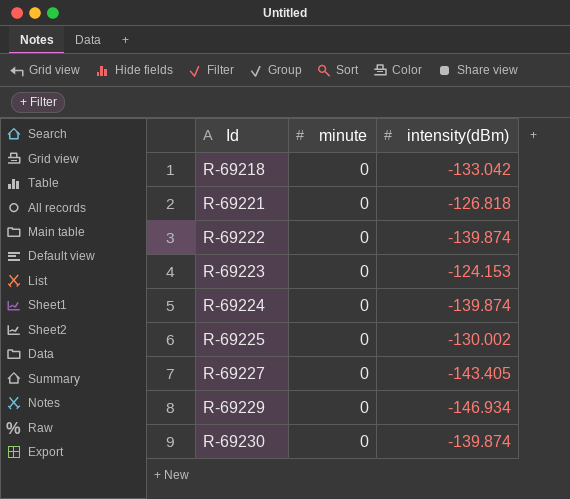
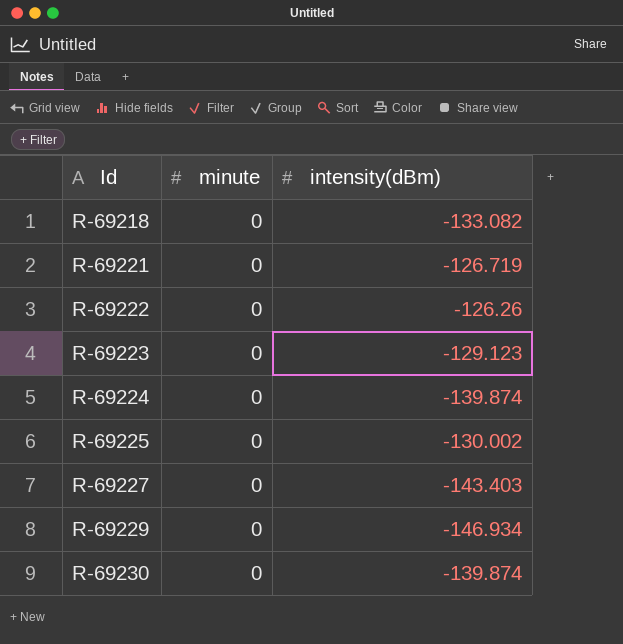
R-69218 | intensity(dBm): -133.042 -> -133.082
R-69221 | intensity(dBm): -126.818 -> -126.719
R-69222 | intensity(dBm): -139.874 -> -126.26
R-69223 | intensity(dBm): -124.153 -> -129.123
R-69227 | intensity(dBm): -143.405 -> -143.403

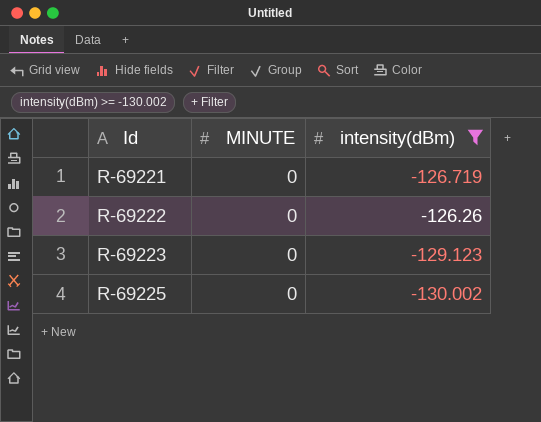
filter: none -> intensity(dBm) >= -130.002
column name: minute -> MINUTE

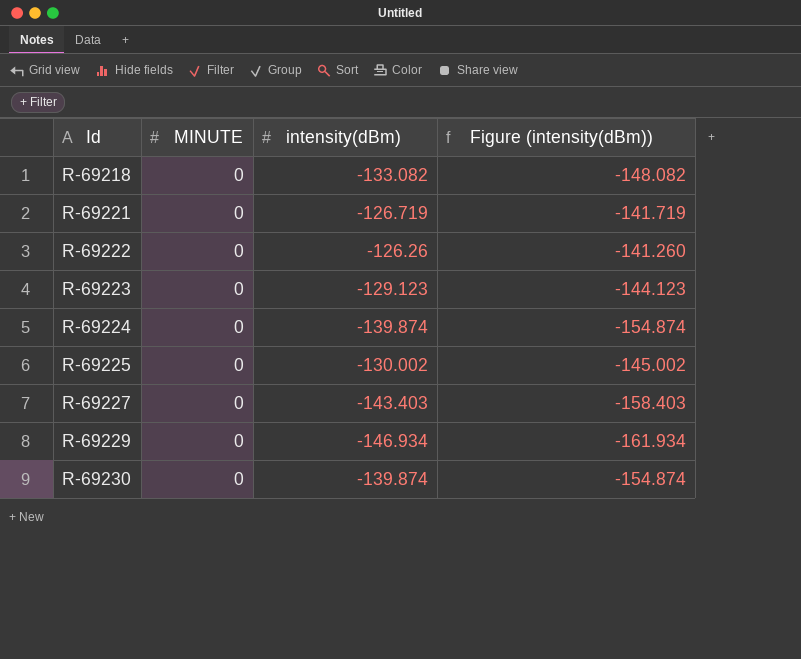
filter: intensity(dBm) >= -130.002 -> none
column Figure (intensity(dBm)) | formula: none -> [intensity(dBm)] - 15

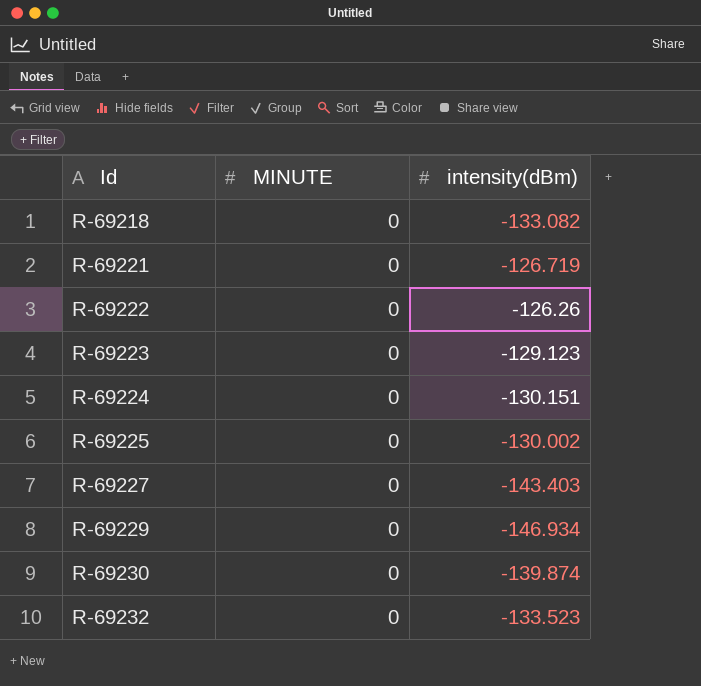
column Figure (intensity(dBm)) | formula: [intensity(dBm)] - 15 -> none
R-69224 | intensity(dBm): -139.874 -> -130.151
row R-69232: none -> 0 | -133.523

